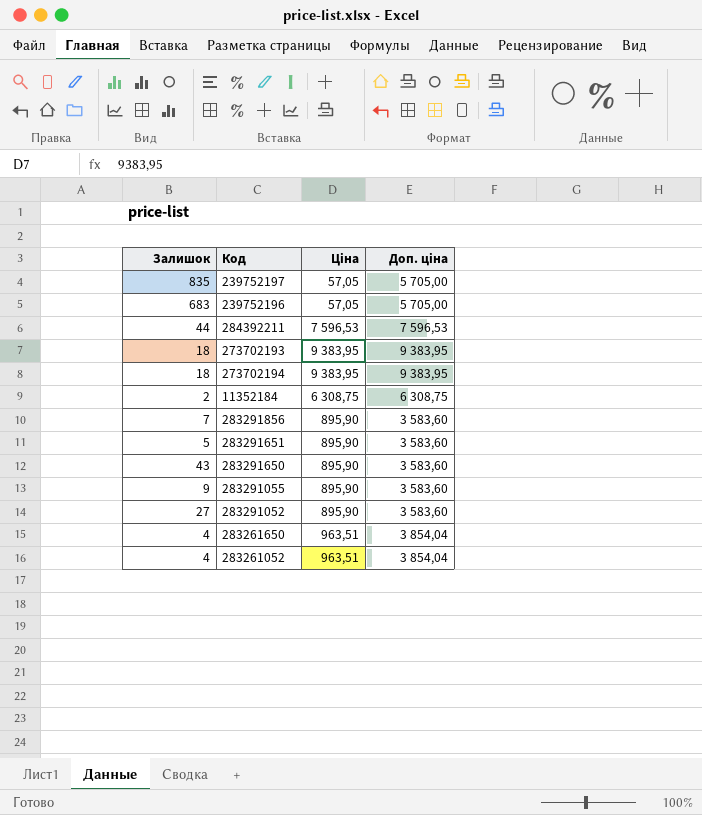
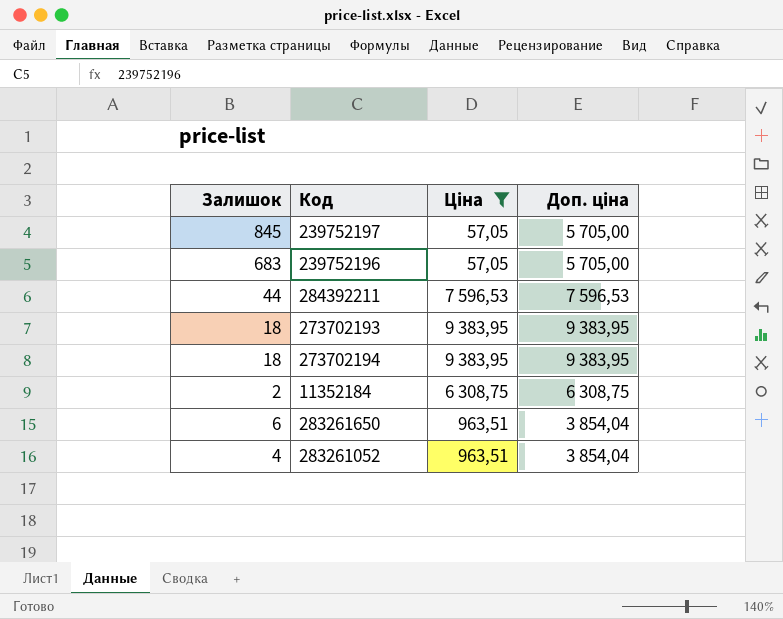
filter: none -> Ціна != 895,90
239752197 | Залишок: 835 -> 845
283261650 | Залишок: 4 -> 6

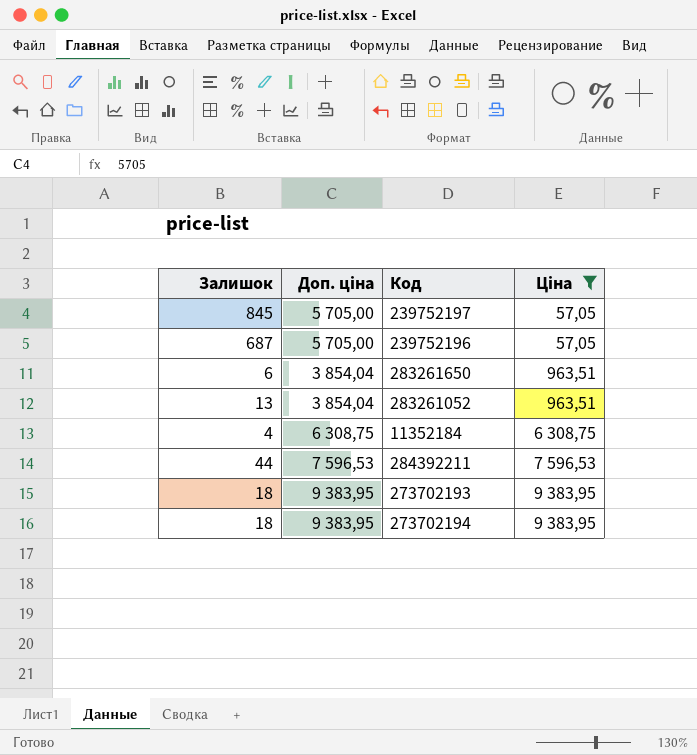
row order: none -> Ціна ascending
column Доп. ціна | position: 4 -> 2
239752196 | Залишок: 683 -> 687
283261052 | Залишок: 4 -> 13
11352184 | Залишок: 2 -> 4

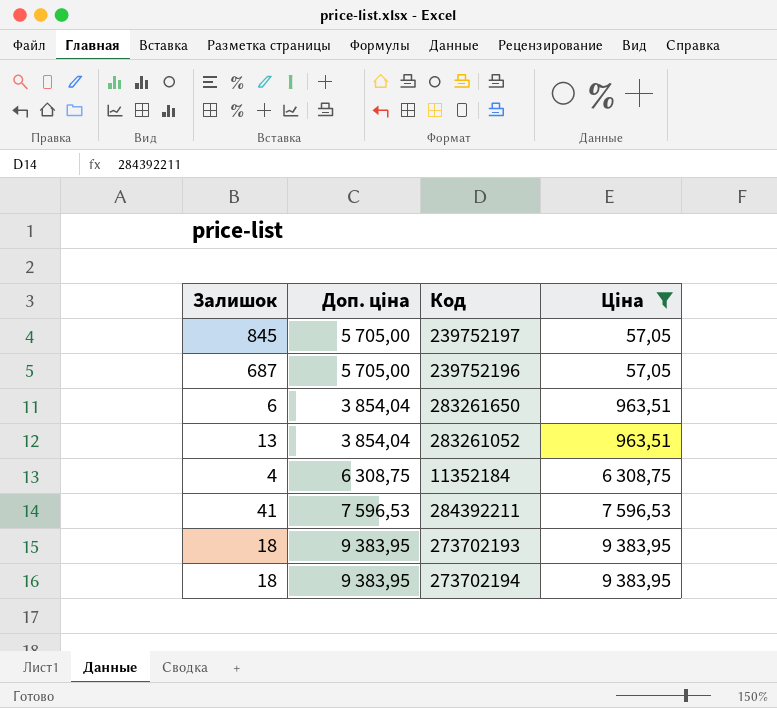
284392211 | Залишок: 44 -> 41

